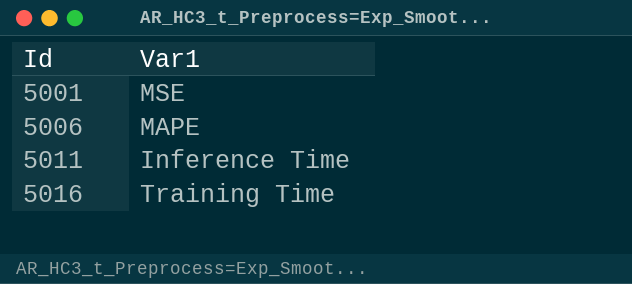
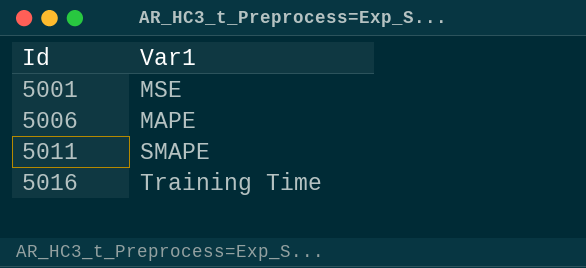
5011 | Var1: Inference Time -> SMAPE

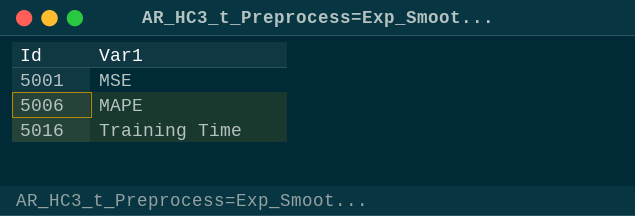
row 5011: SMAPE -> none

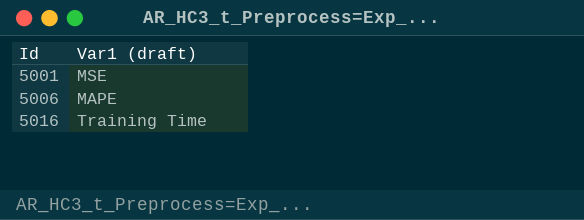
column name: Var1 -> Var1 (draft)

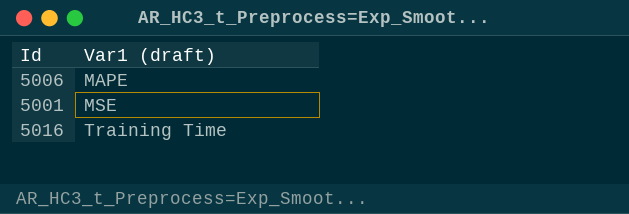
row order: Id ascending -> Var1 (draft) ascending

